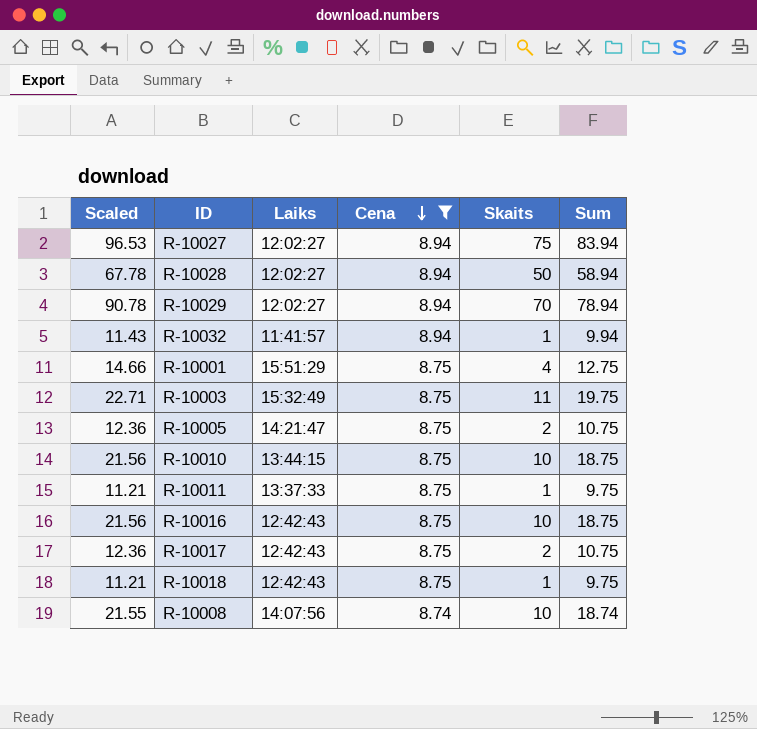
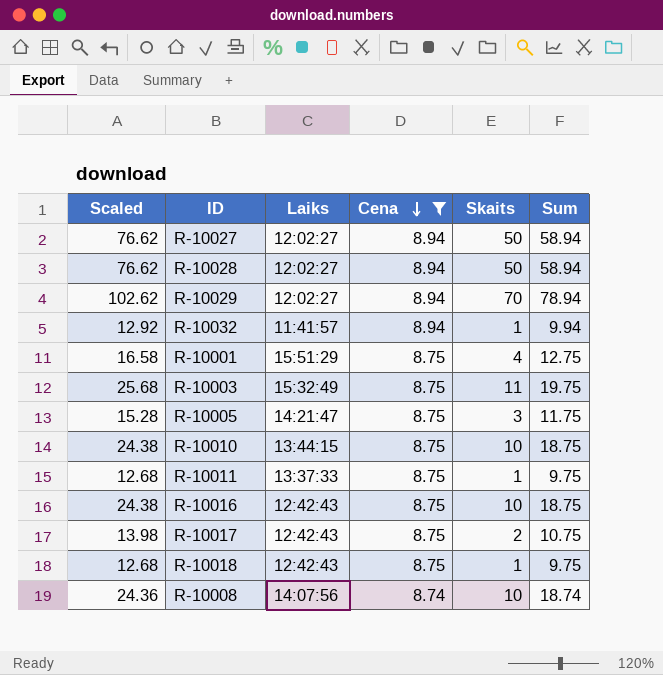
column Scaled | formula: [Sum] * 1.15 -> [Sum] * 1.3
R-10027 | Skaits: 75 -> 50
R-10027 | Sum: 83.94 -> 58.94
R-10005 | Skaits: 2 -> 3
R-10005 | Sum: 10.75 -> 11.75

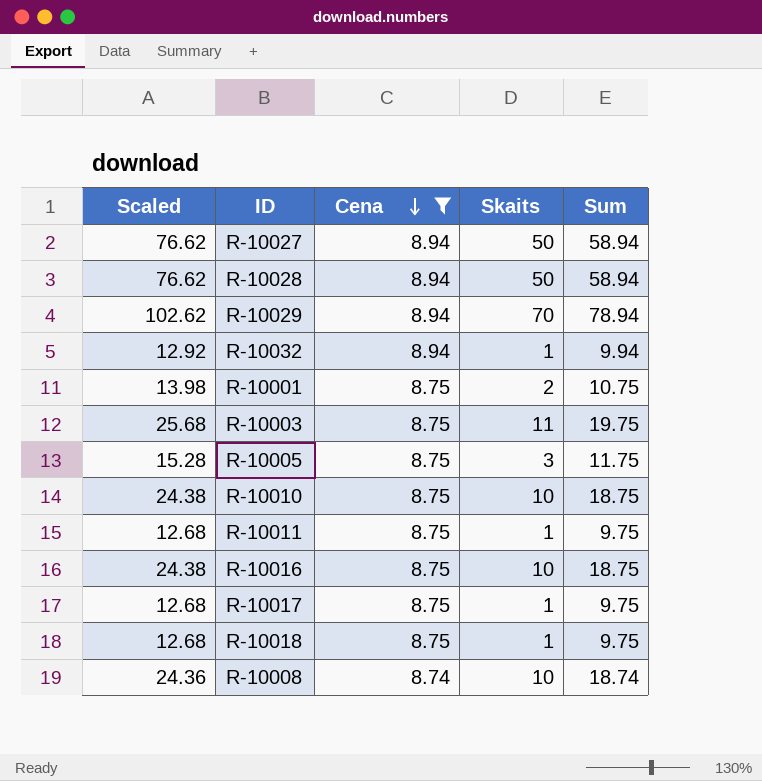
column Laiks | position: 3 -> none
R-10001 | Scaled: 16.58 -> 13.98
R-10001 | Skaits: 4 -> 2
R-10001 | Sum: 12.75 -> 10.75
R-10017 | Scaled: 13.98 -> 12.68
R-10017 | Skaits: 2 -> 1
R-10017 | Sum: 10.75 -> 9.75

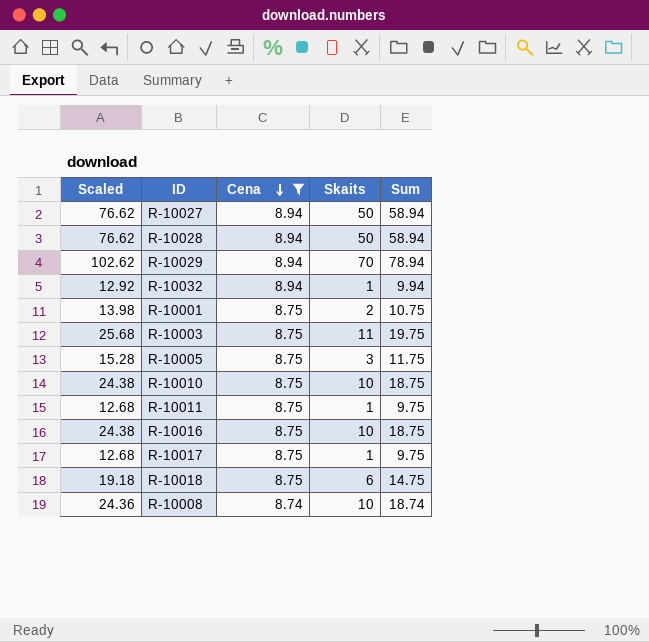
R-10018 | Scaled: 12.68 -> 19.18
R-10018 | Skaits: 1 -> 6
R-10018 | Sum: 9.75 -> 14.75

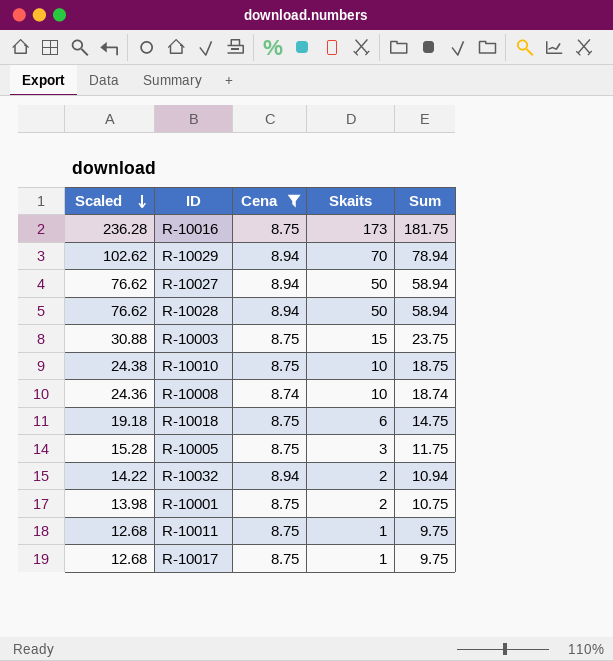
row order: Cena descending -> Scaled descending
R-10016 | Scaled: 24.38 -> 236.28
R-10016 | Skaits: 10 -> 173
R-10016 | Sum: 18.75 -> 181.75
R-10003 | Scaled: 25.68 -> 30.88
R-10003 | Skaits: 11 -> 15
R-10003 | Sum: 19.75 -> 23.75
R-10032 | Scaled: 12.92 -> 14.22
R-10032 | Skaits: 1 -> 2
R-10032 | Sum: 9.94 -> 10.94

